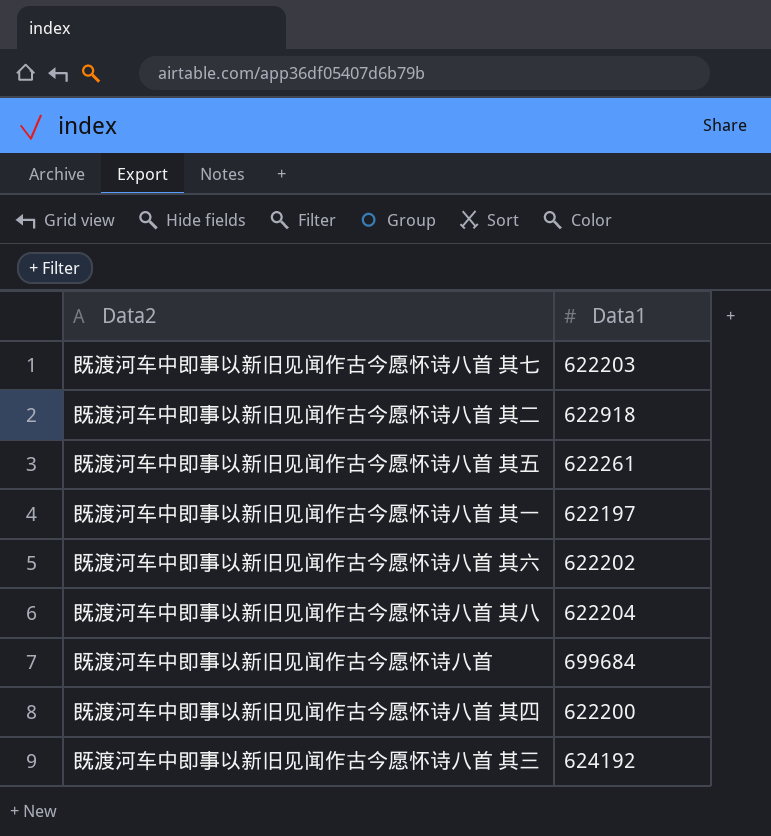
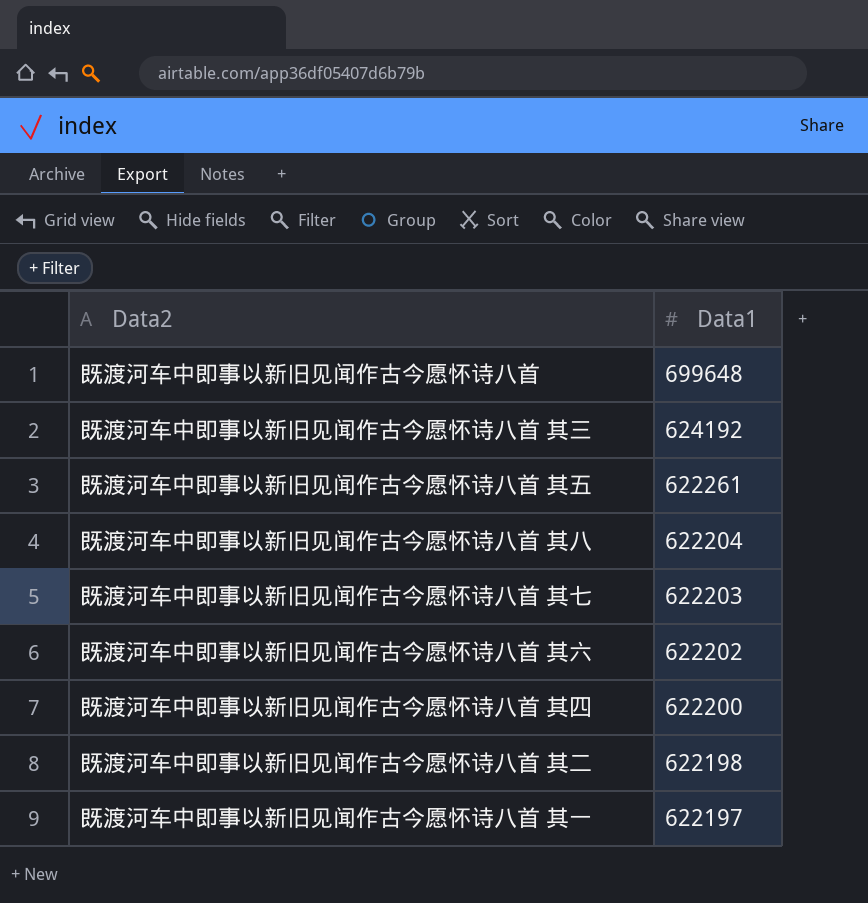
row order: none -> Data1 descending
既渡河车中即事以新旧见闻作古今愿怀诗八首 | Data1: 699684 -> 699648
既渡河车中即事以新旧见闻作古今愿怀诗八首 其二 | Data1: 622918 -> 622198

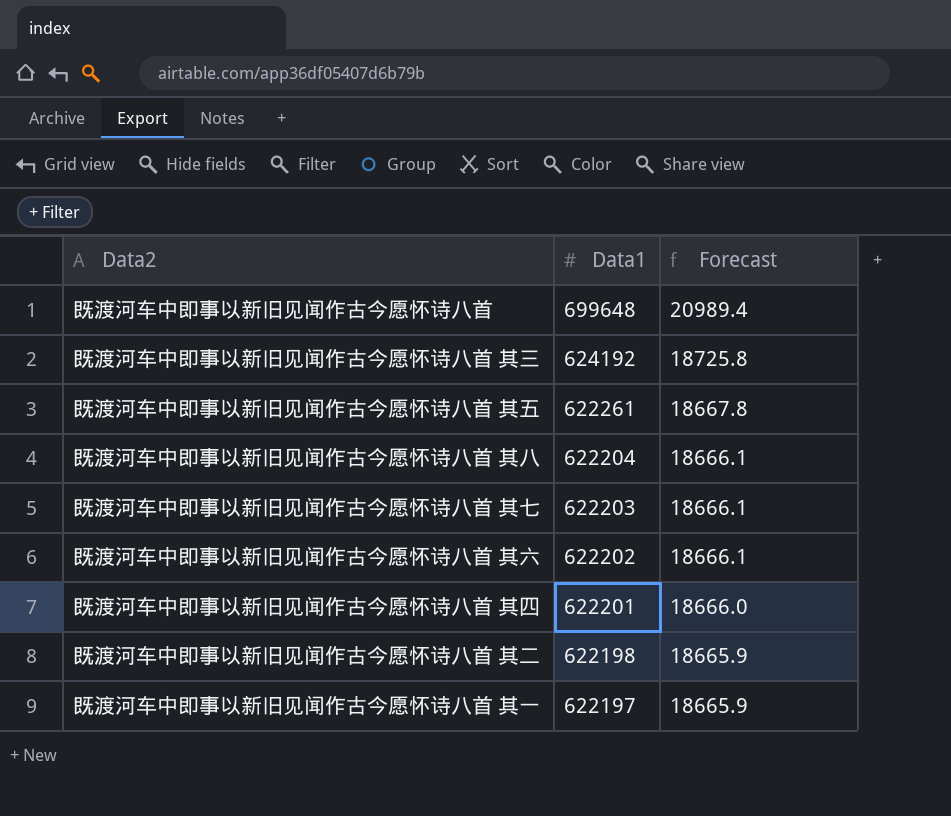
column Forecast | formula: none -> [Data1] * 0.03
既渡河车中即事以新旧见闻作古今愿怀诗八首 其四 | Data1: 622200 -> 622201

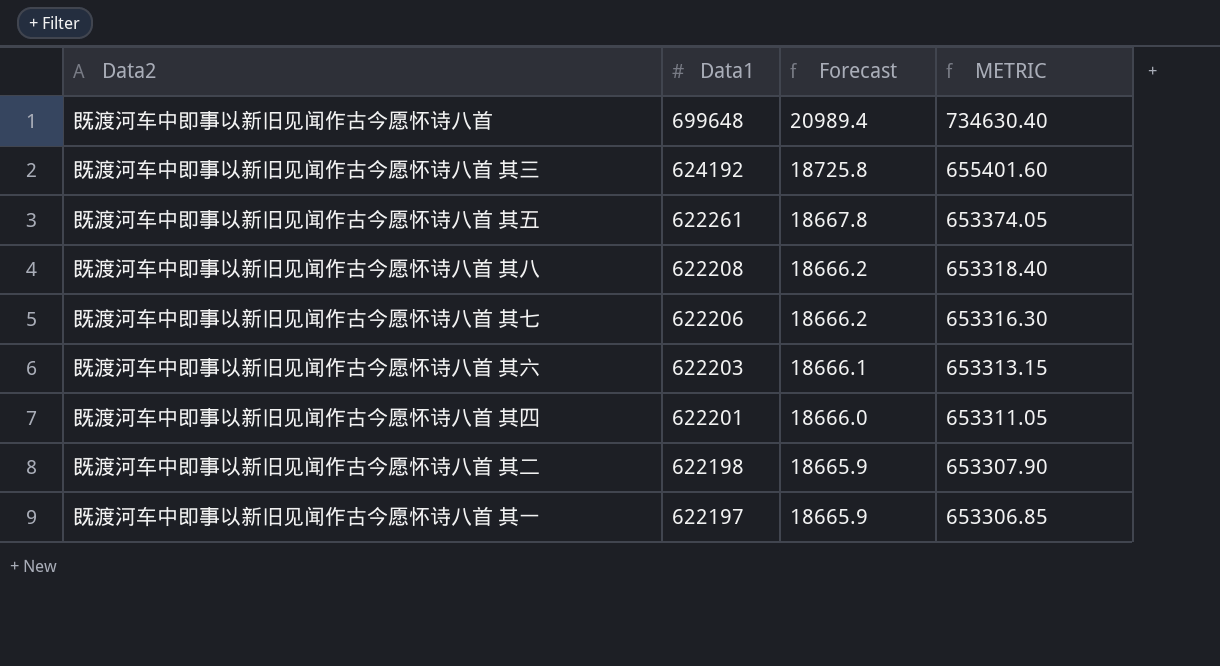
column METRIC | formula: none -> [Data1] * 1.05
既渡河车中即事以新旧见闻作古今愿怀诗八首 其八 | Data1: 622204 -> 622208
既渡河车中即事以新旧见闻作古今愿怀诗八首 其八 | Forecast: 18666.1 -> 18666.2
既渡河车中即事以新旧见闻作古今愿怀诗八首 其七 | Data1: 622203 -> 622206
既渡河车中即事以新旧见闻作古今愿怀诗八首 其七 | Forecast: 18666.1 -> 18666.2
既渡河车中即事以新旧见闻作古今愿怀诗八首 其六 | Data1: 622202 -> 622203

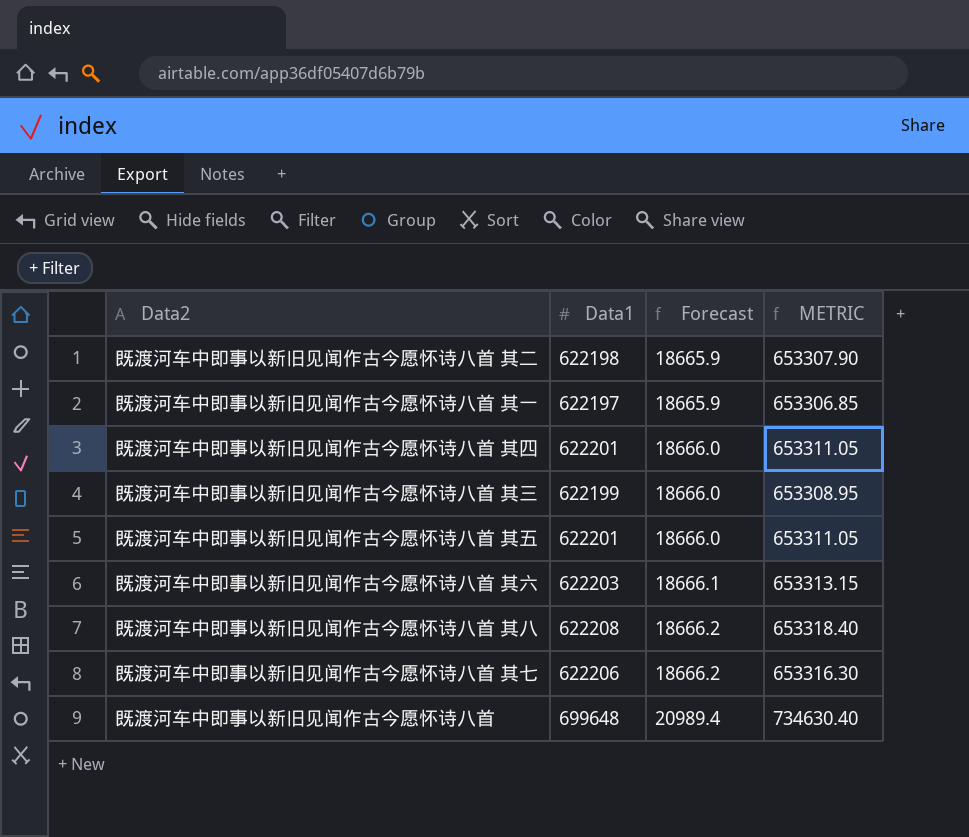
row order: Data1 descending -> Forecast ascending
既渡河车中即事以新旧见闻作古今愿怀诗八首 其三 | Data1: 624192 -> 622199
既渡河车中即事以新旧见闻作古今愿怀诗八首 其三 | Forecast: 18725.8 -> 18666.0
既渡河车中即事以新旧见闻作古今愿怀诗八首 其三 | METRIC: 655401.60 -> 653308.95
既渡河车中即事以新旧见闻作古今愿怀诗八首 其五 | Data1: 622261 -> 622201
既渡河车中即事以新旧见闻作古今愿怀诗八首 其五 | Forecast: 18667.8 -> 18666.0
既渡河车中即事以新旧见闻作古今愿怀诗八首 其五 | METRIC: 653374.05 -> 653311.05

